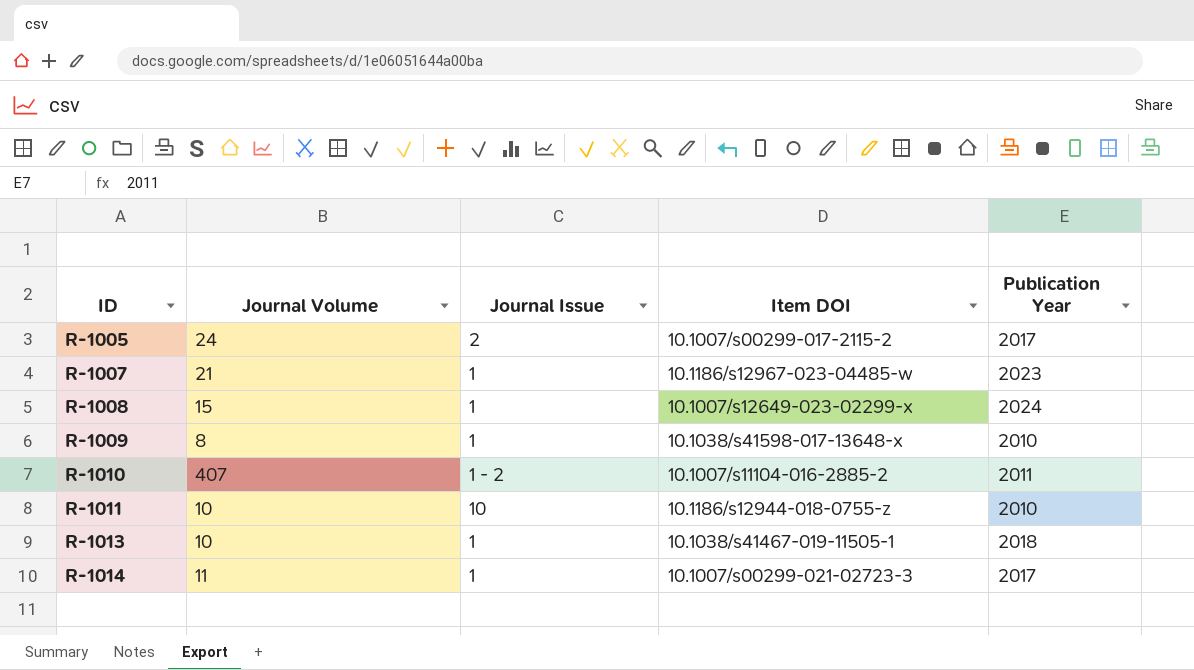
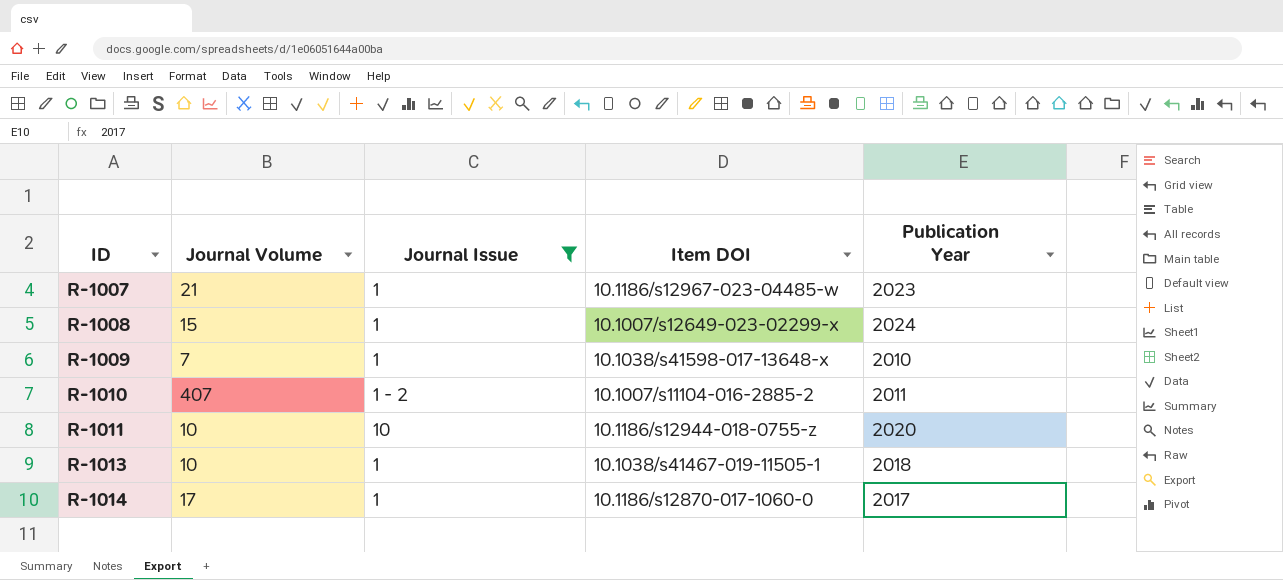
filter: none -> Journal Issue != 2
R-1009 | Journal Volume: 8 -> 7
R-1011 | Publication Year: 2010 -> 2020
R-1014 | Journal Volume: 11 -> 17
R-1014 | Item DOI: 10.1007/s00299-021-02723-3 -> 10.1186/s12870-017-1060-0

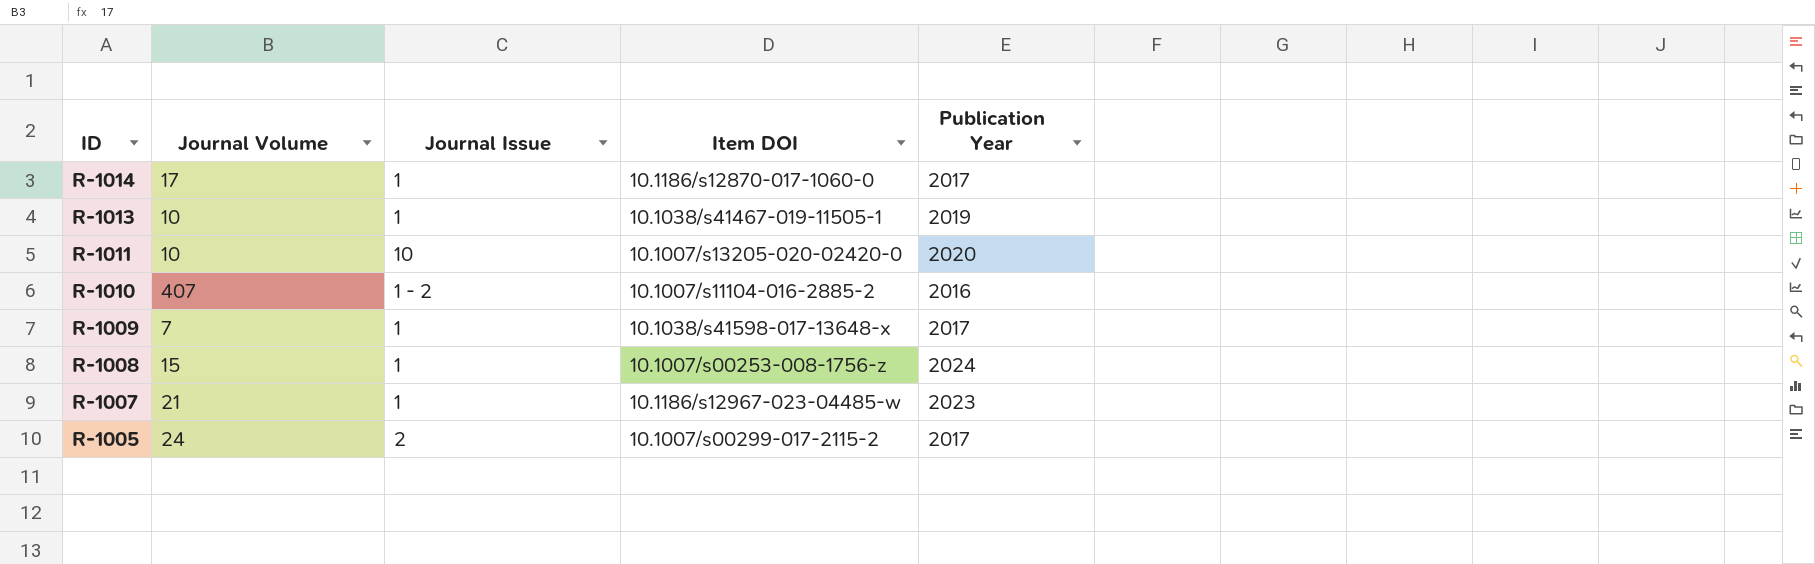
filter: Journal Issue != 2 -> none
row order: ID ascending -> ID descending
R-1013 | Publication Year: 2018 -> 2019
R-1011 | Item DOI: 10.1186/s12944-018-0755-z -> 10.1007/s13205-020-02420-0
R-1010 | Publication Year: 2011 -> 2016
R-1009 | Publication Year: 2010 -> 2017
R-1008 | Item DOI: 10.1007/s12649-023-02299-x -> 10.1007/s00253-008-1756-z

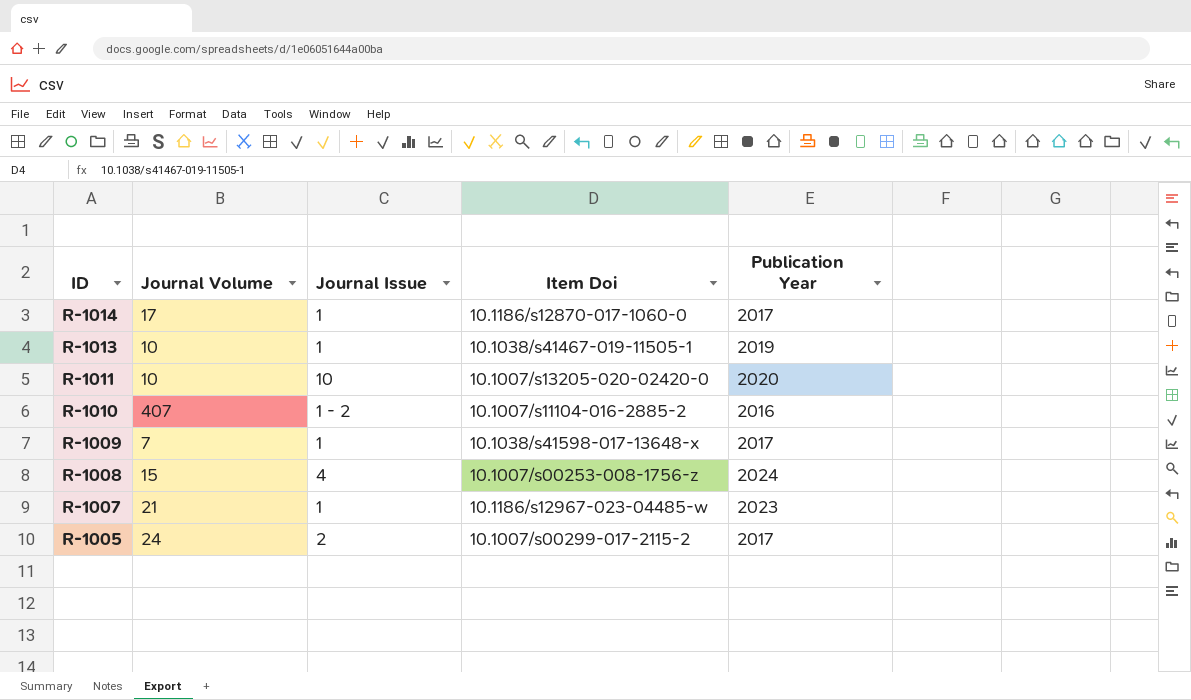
column name: Item DOI -> Item Doi
R-1008 | Journal Issue: 1 -> 4

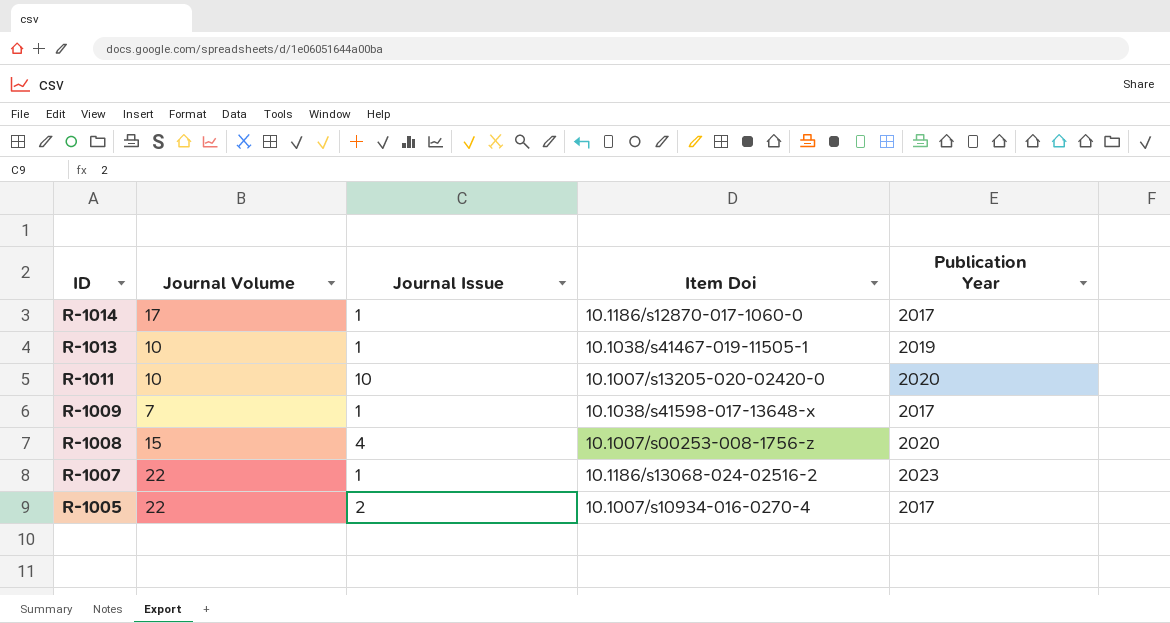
row R-1010: 407 | 1 - 2 | 10.1007/s11104-016-2885-2 | 2016 -> none
R-1008 | Publication Year: 2024 -> 2020
R-1007 | Journal Volume: 21 -> 22
R-1007 | Item Doi: 10.1186/s12967-023-04485-w -> 10.1186/s13068-024-02516-2
R-1005 | Journal Volume: 24 -> 22
R-1005 | Item Doi: 10.1007/s00299-017-2115-2 -> 10.1007/s10934-016-0270-4

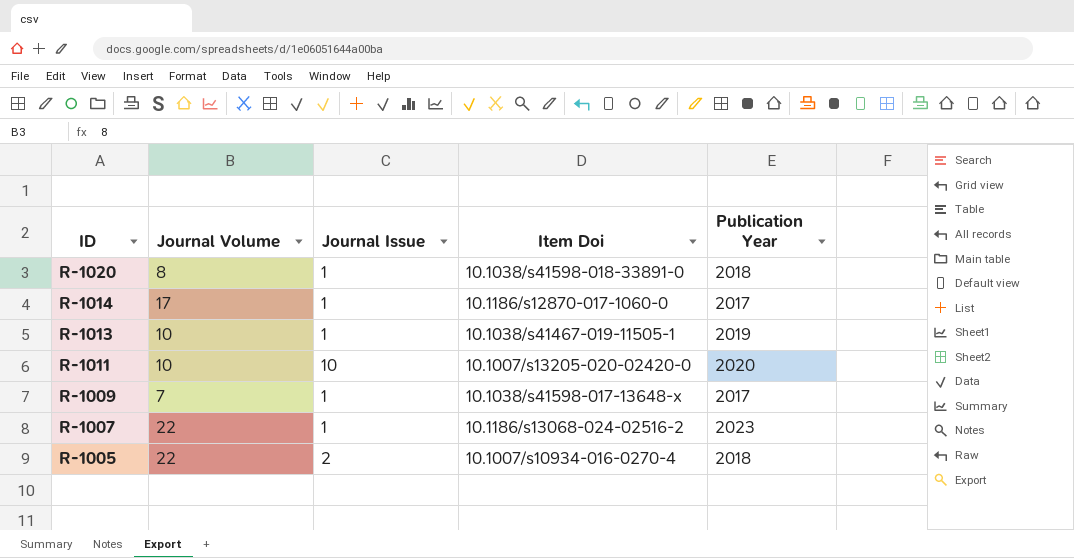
row R-1008: 15 | 4 | 10.1007/s00253-008-1756-z | 2020 -> none
row R-1020: none -> 8 | 1 | 10.1038/s41598-018-33891-0 | 2018
R-1005 | Publication Year: 2017 -> 2018

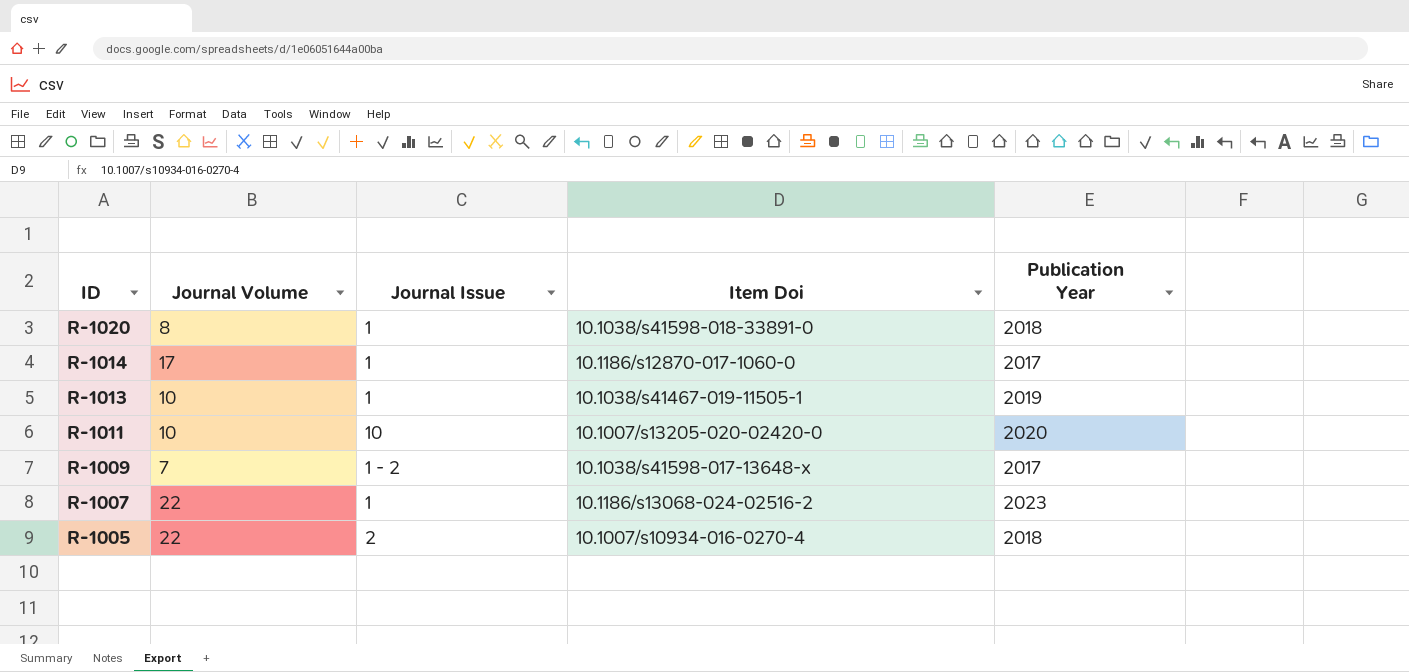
R-1009 | Journal Issue: 1 -> 1 - 2

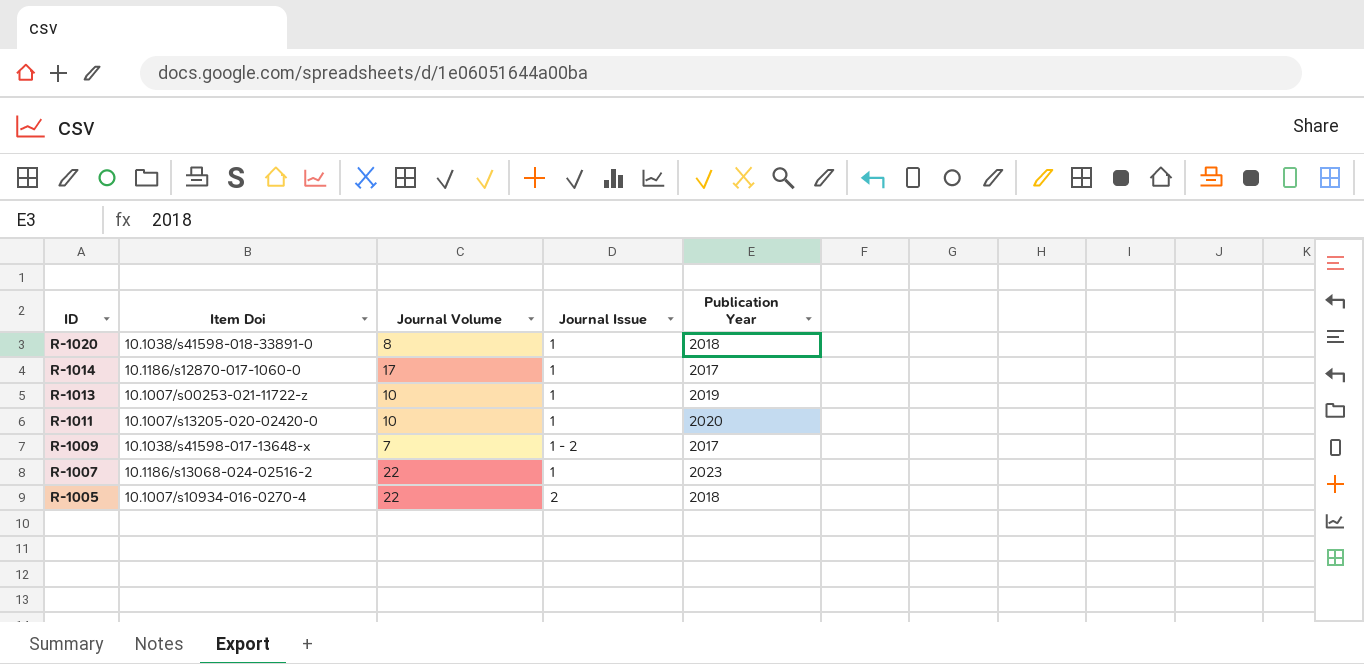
column Item Doi | position: 4 -> 2
R-1013 | Item Doi: 10.1038/s41467-019-11505-1 -> 10.1007/s00253-021-11722-z
R-1011 | Journal Issue: 10 -> 1

